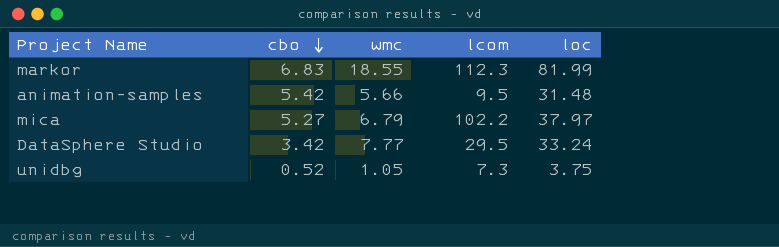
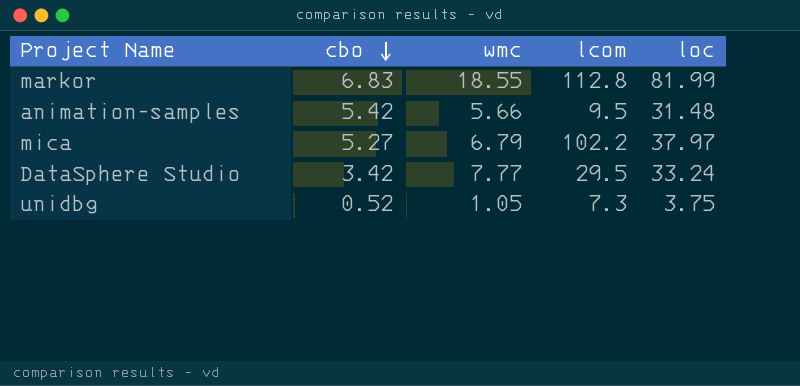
markor | lcom: 112.3 -> 112.8

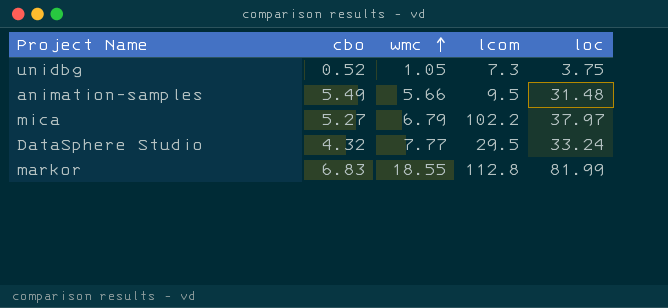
row order: cbo descending -> wmc ascending
animation-samples | cbo: 5.42 -> 5.49
DataSphere Studio | cbo: 3.42 -> 4.32

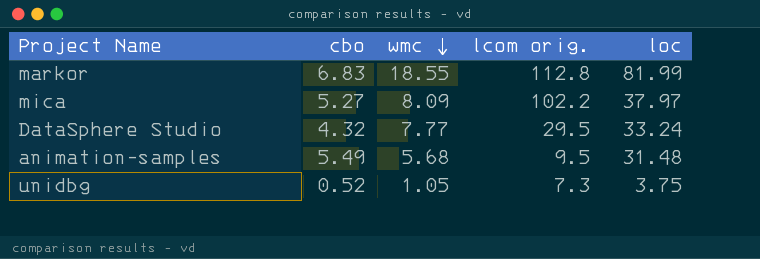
row order: wmc ascending -> wmc descending
column name: lcom -> lcom orig.
mica | wmc: 6.79 -> 8.09
animation-samples | wmc: 5.66 -> 5.68

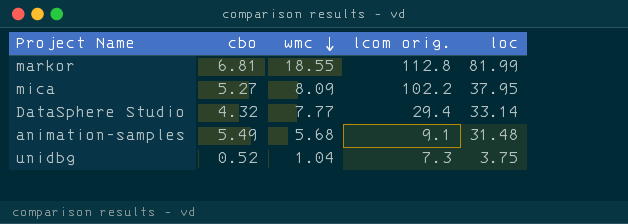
markor | cbo: 6.83 -> 6.81
mica | loc: 37.97 -> 37.95
DataSphere Studio | lcom orig.: 29.5 -> 29.4
DataSphere Studio | loc: 33.24 -> 33.14
animation-samples | lcom orig.: 9.5 -> 9.1
unidbg | wmc: 1.05 -> 1.04

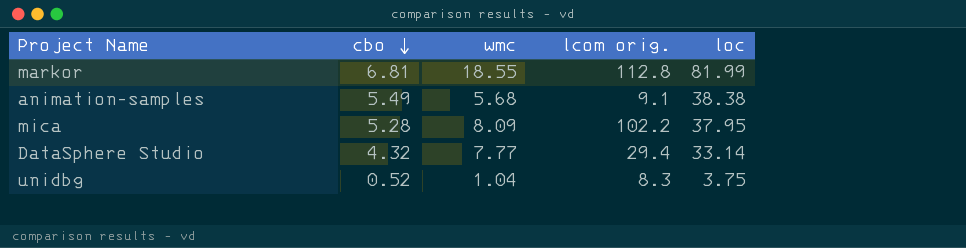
row order: wmc descending -> cbo descending
animation-samples | loc: 31.48 -> 38.38
mica | cbo: 5.27 -> 5.28
unidbg | lcom orig.: 7.3 -> 8.3

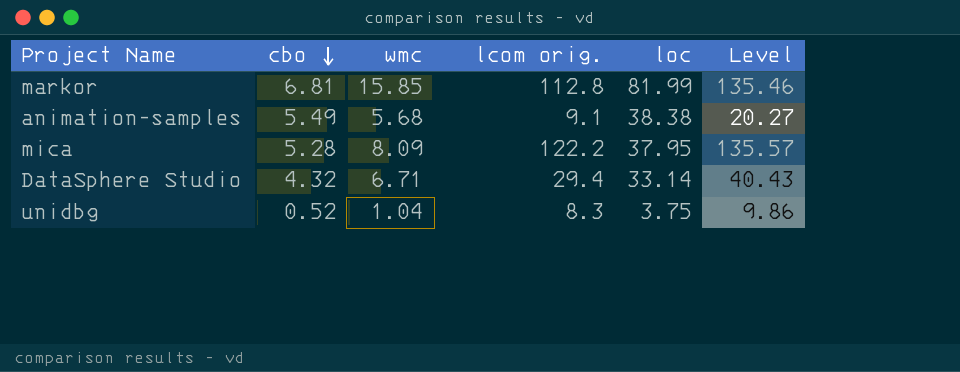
column Level | formula: none -> [cbo] + [wmc] + [lcom orig.]
markor | wmc: 18.55 -> 15.85
mica | lcom orig.: 102.2 -> 122.2
DataSphere Studio | wmc: 7.77 -> 6.71

